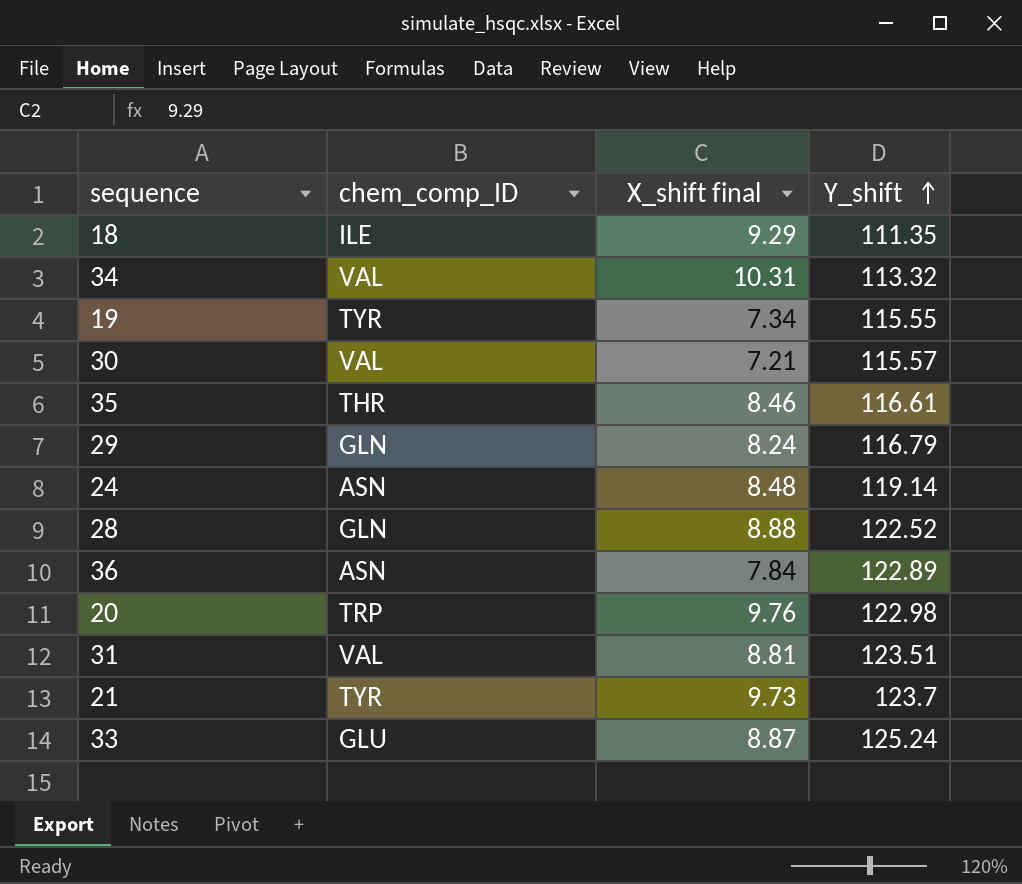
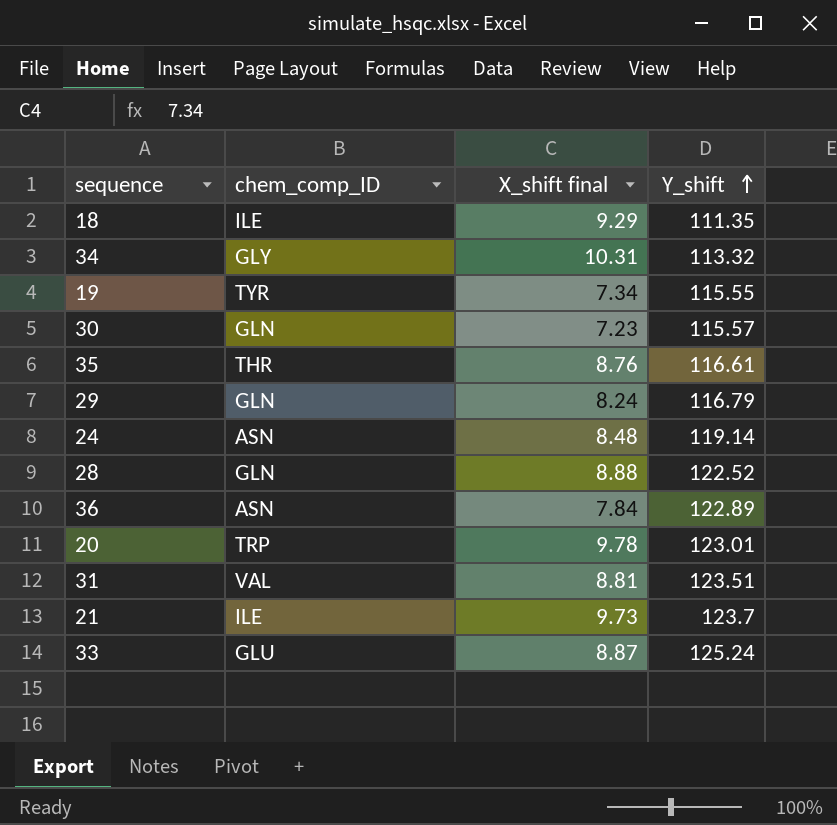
34 | chem_comp_ID: VAL -> GLY
30 | chem_comp_ID: VAL -> GLN
30 | X_shift final: 7.21 -> 7.23
35 | X_shift final: 8.46 -> 8.76
20 | X_shift final: 9.76 -> 9.78
20 | Y_shift: 122.98 -> 123.01
21 | chem_comp_ID: TYR -> ILE

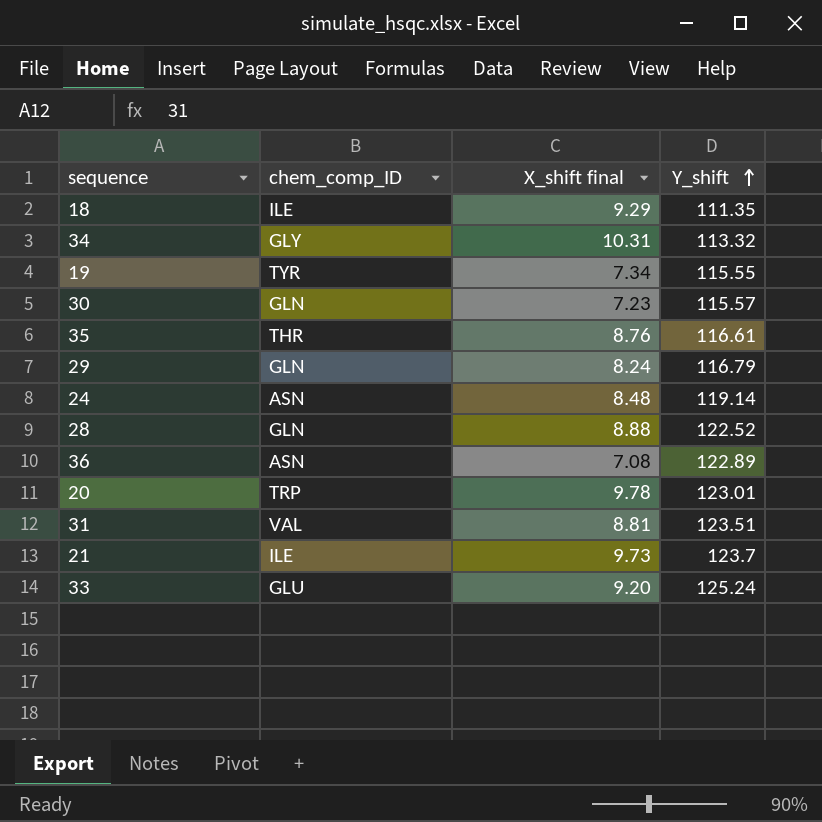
36 | X_shift final: 7.84 -> 7.08
33 | X_shift final: 8.87 -> 9.20

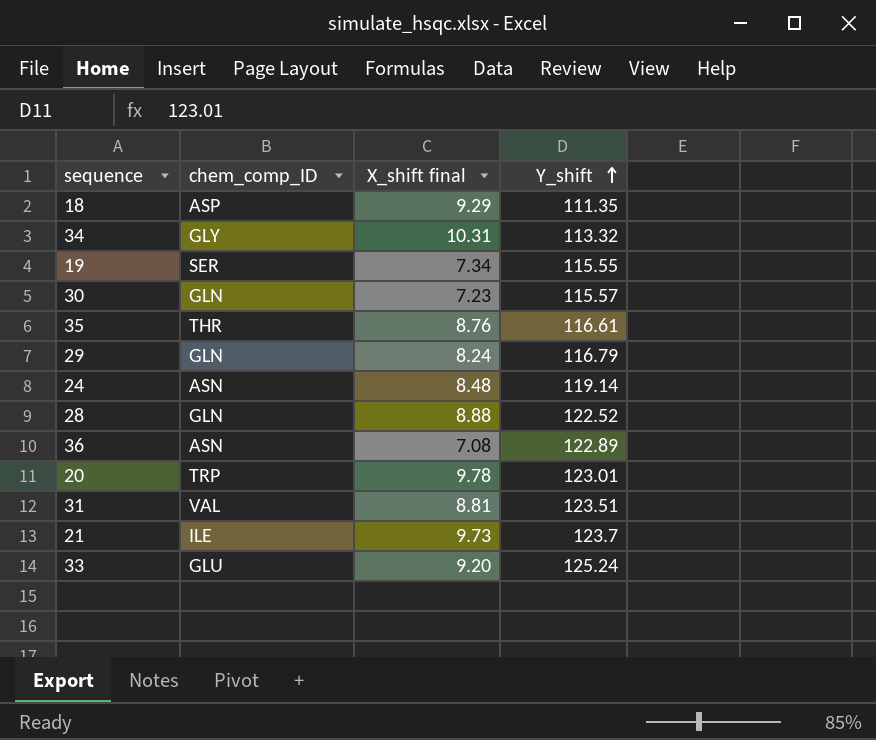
18 | chem_comp_ID: ILE -> ASP
19 | chem_comp_ID: TYR -> SER

